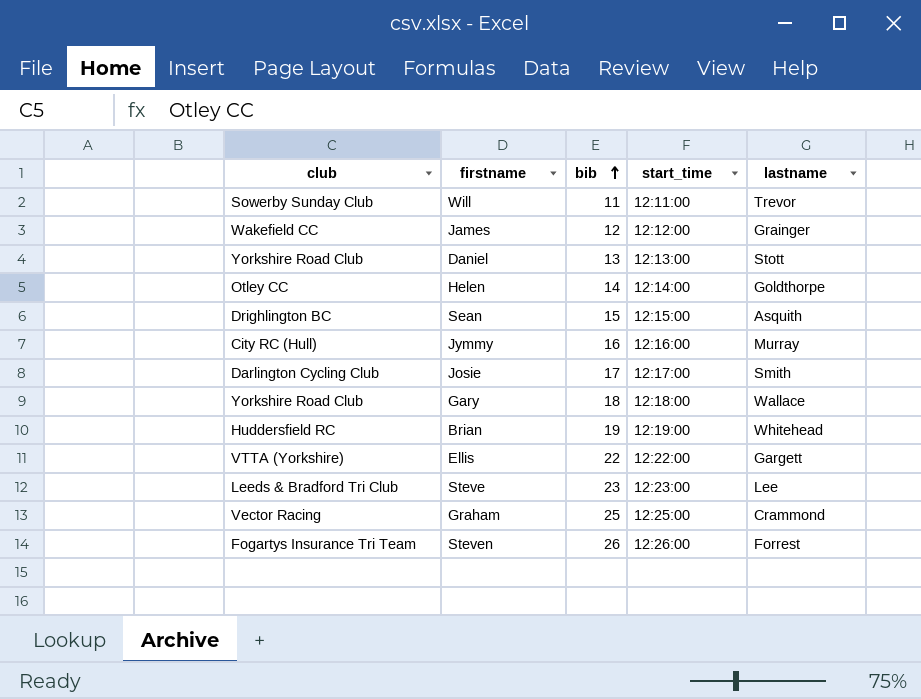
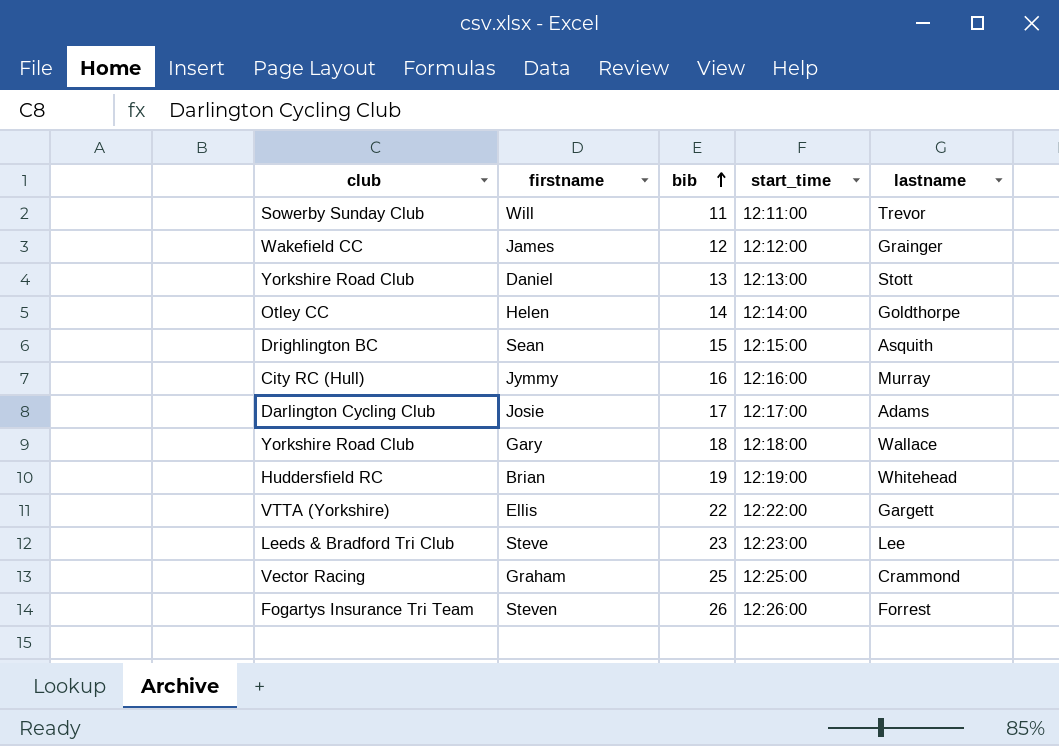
Josie | lastname: Smith -> Adams

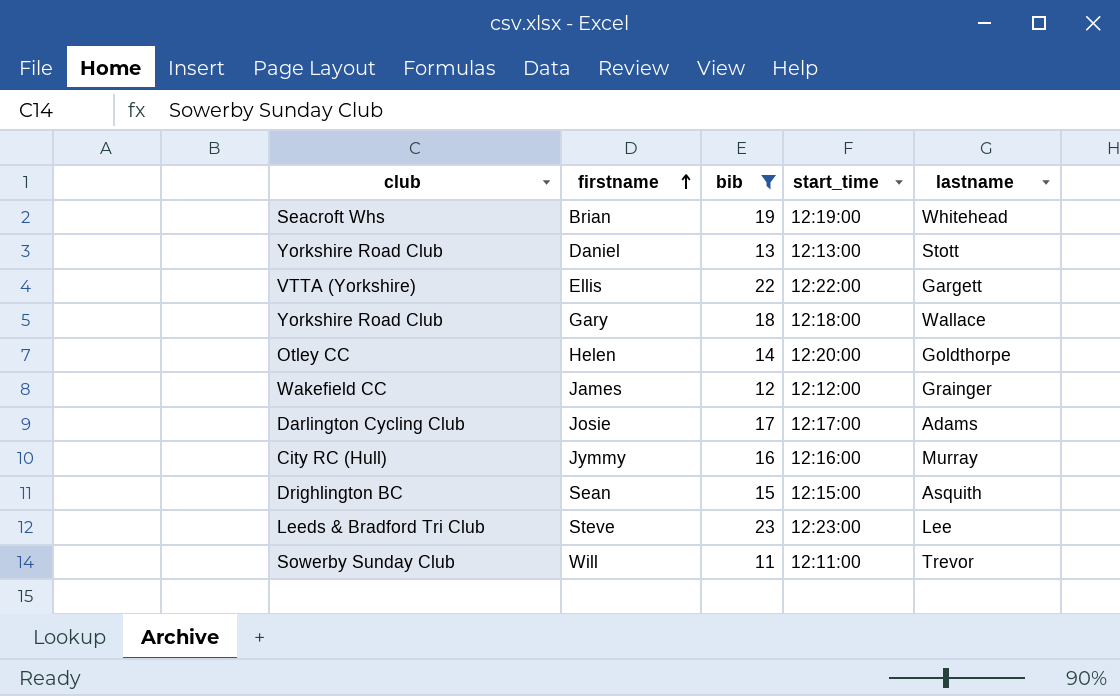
filter: none -> bib <= 23
row order: bib ascending -> firstname ascending
Brian | club: Huddersfield RC -> Seacroft Whs
Helen | start_time: 12:14:00 -> 12:20:00

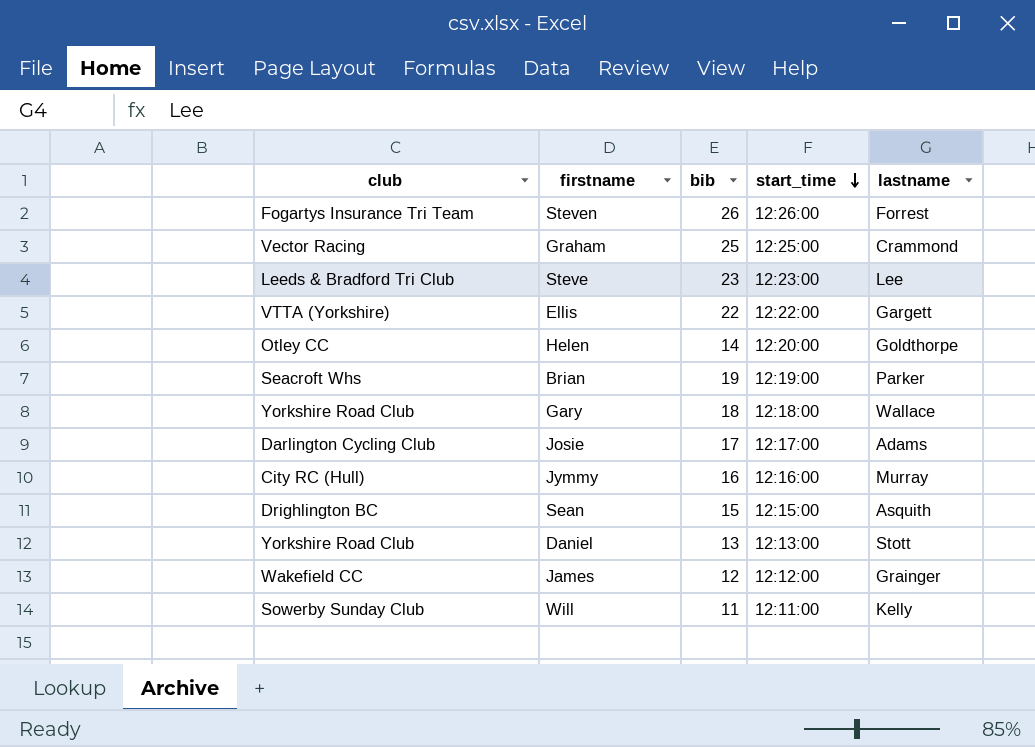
filter: bib <= 23 -> none
row order: firstname ascending -> start_time descending
Brian | lastname: Whitehead -> Parker
Will | lastname: Trevor -> Kelly

